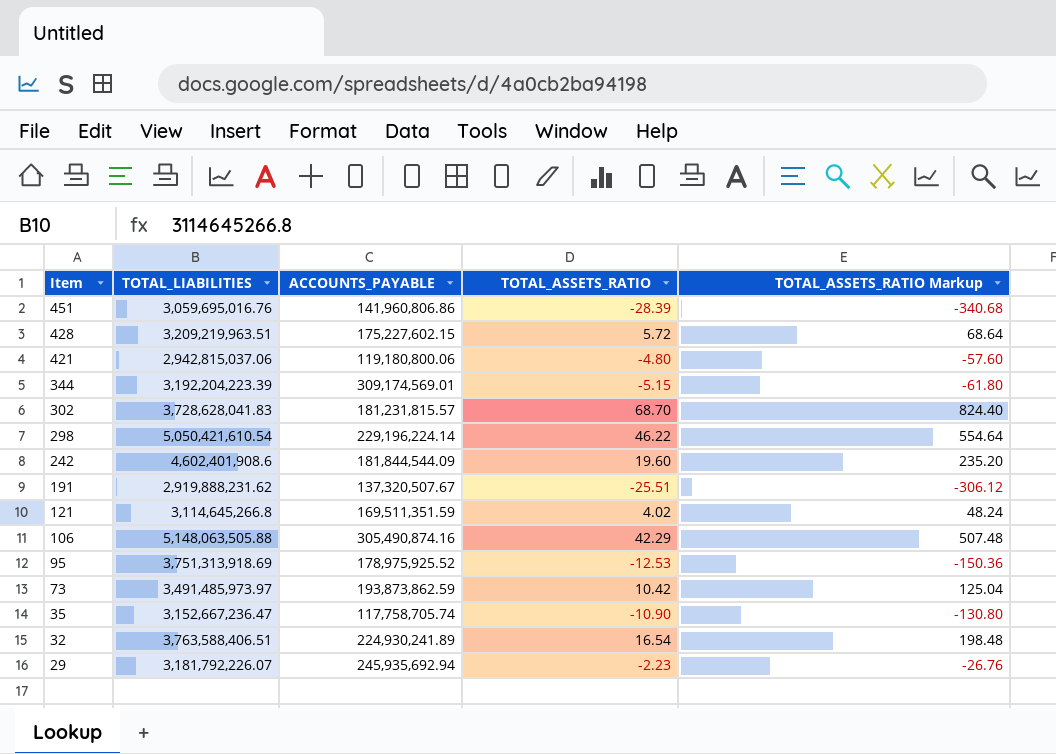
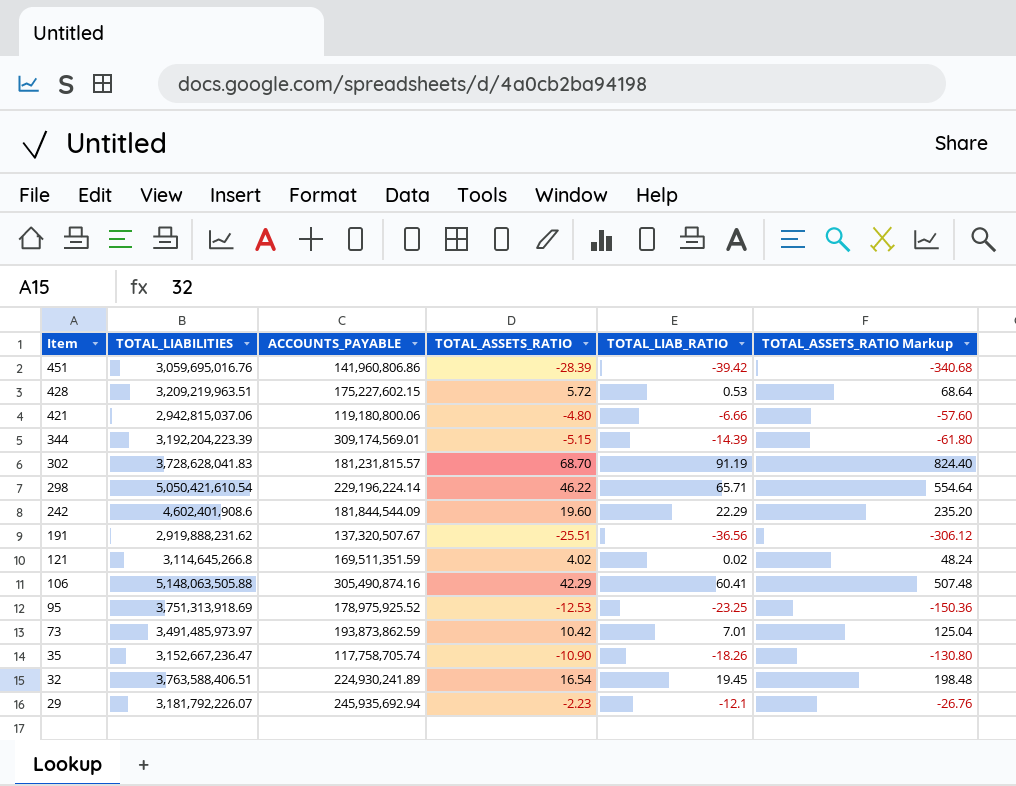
column TOTAL_LIAB_RATIO | position: none -> 5

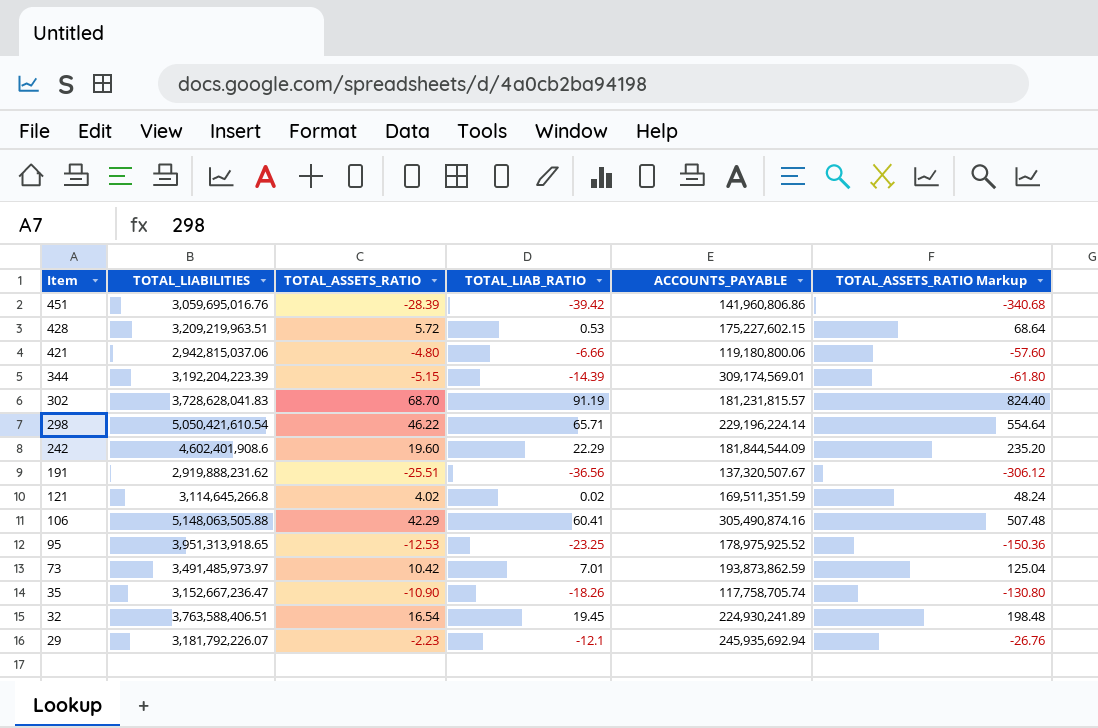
column ACCOUNTS_PAYABLE | position: 3 -> 5
95 | TOTAL_LIABILITIES: 3,751,313,918.69 -> 3,951,313,918.65

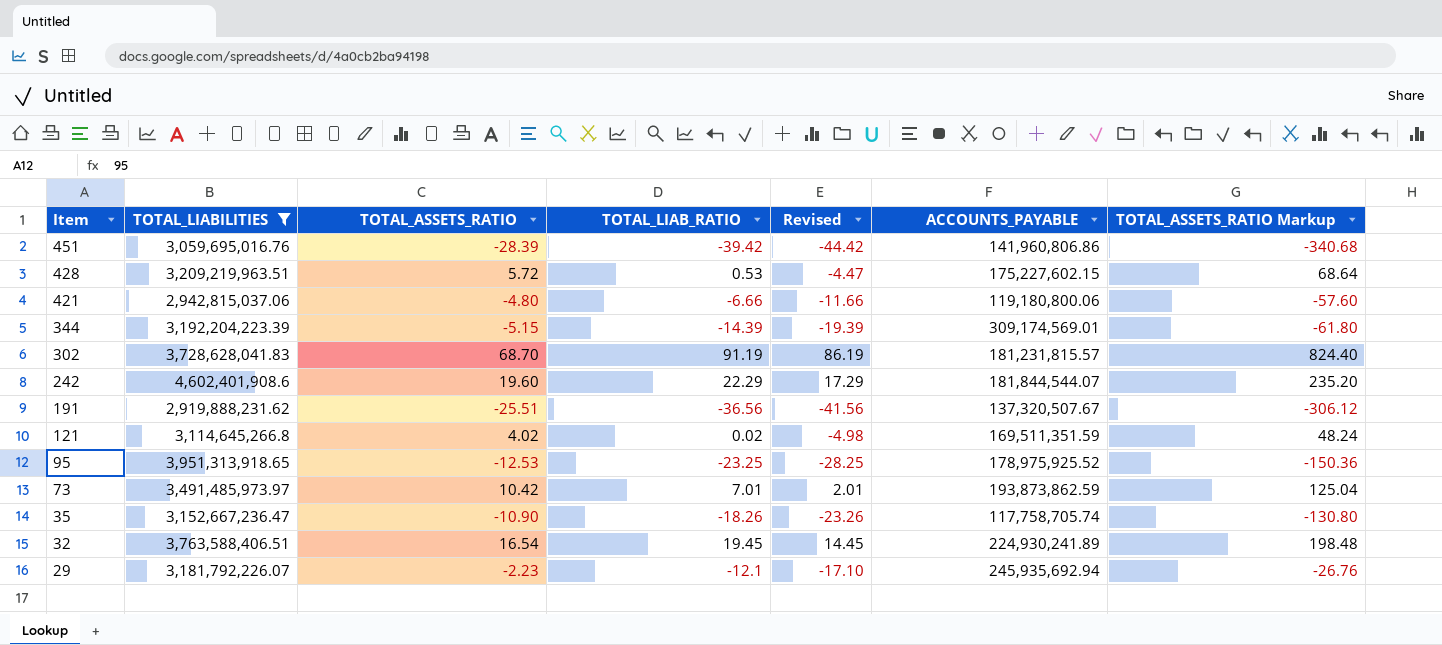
filter: none -> TOTAL_LIABILITIES <= 4,602,401,908.6
column Revised | formula: none -> [TOTAL_LIAB_RATIO] - 5
242 | ACCOUNTS_PAYABLE: 181,844,544.09 -> 181,844,544.07

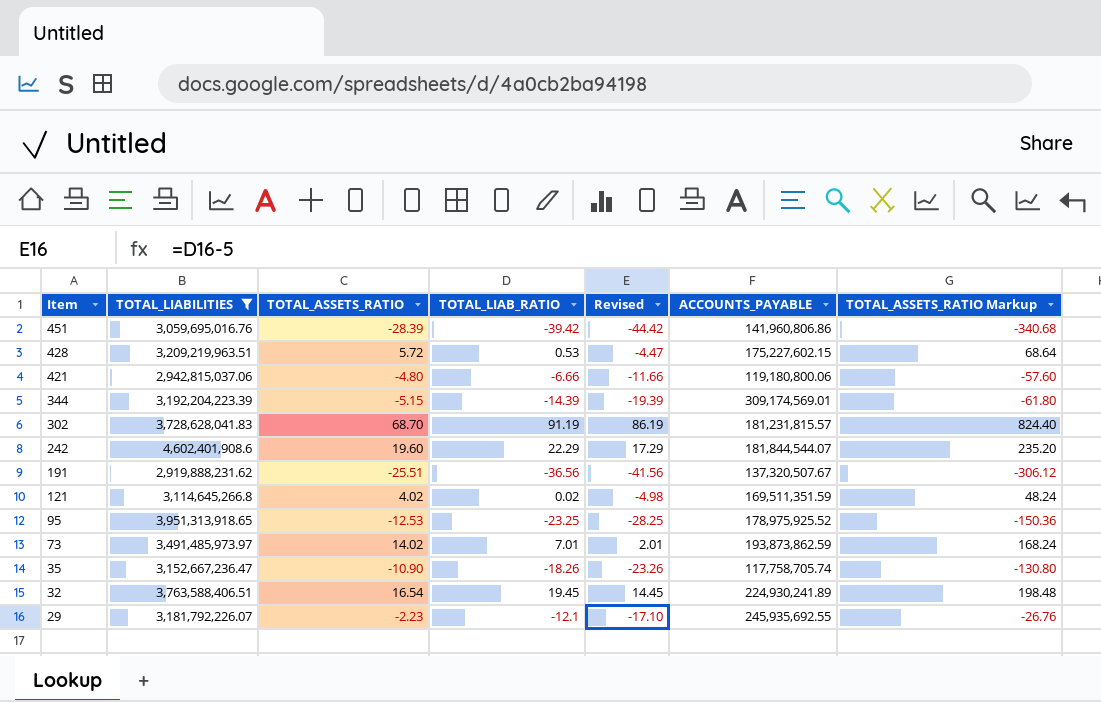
73 | TOTAL_ASSETS_RATIO: 10.42 -> 14.02
73 | TOTAL_ASSETS_RATIO Markup: 125.04 -> 168.24
29 | ACCOUNTS_PAYABLE: 245,935,692.94 -> 245,935,692.55

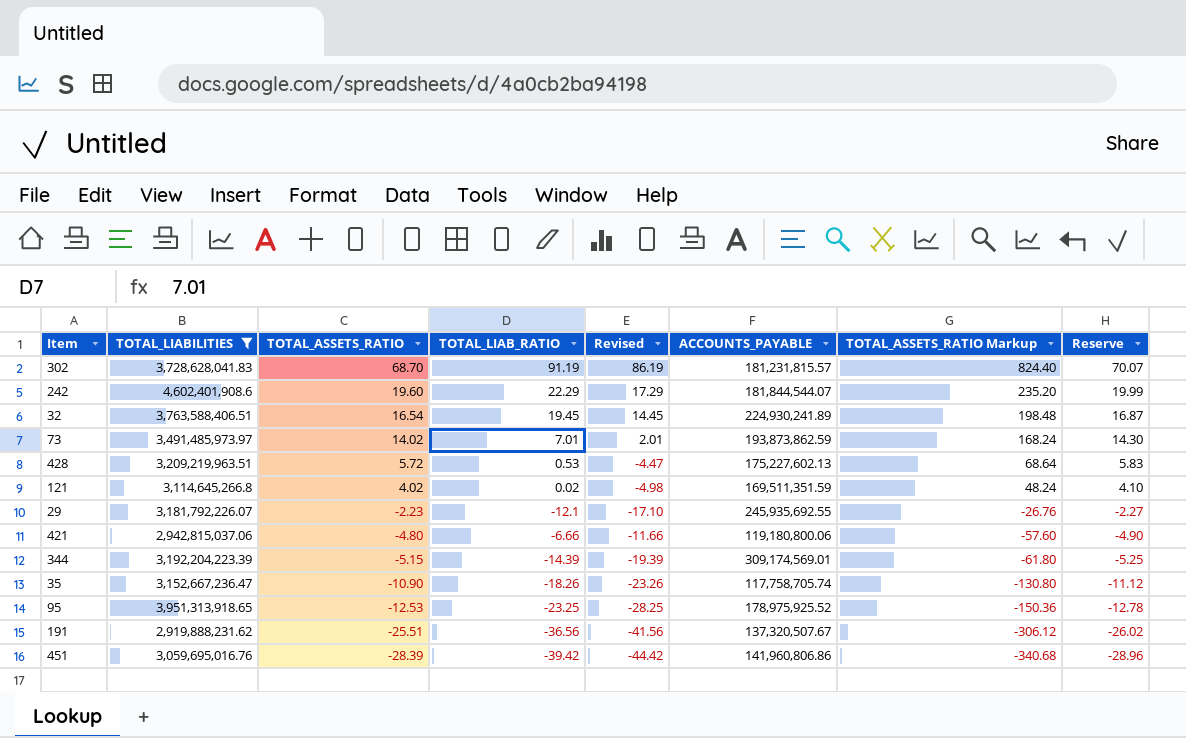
row order: Item descending -> TOTAL_ASSETS_RATIO descending
column Reserve | formula: none -> [TOTAL_ASSETS_RATIO] * 1.02
428 | ACCOUNTS_PAYABLE: 175,227,602.15 -> 175,227,602.13

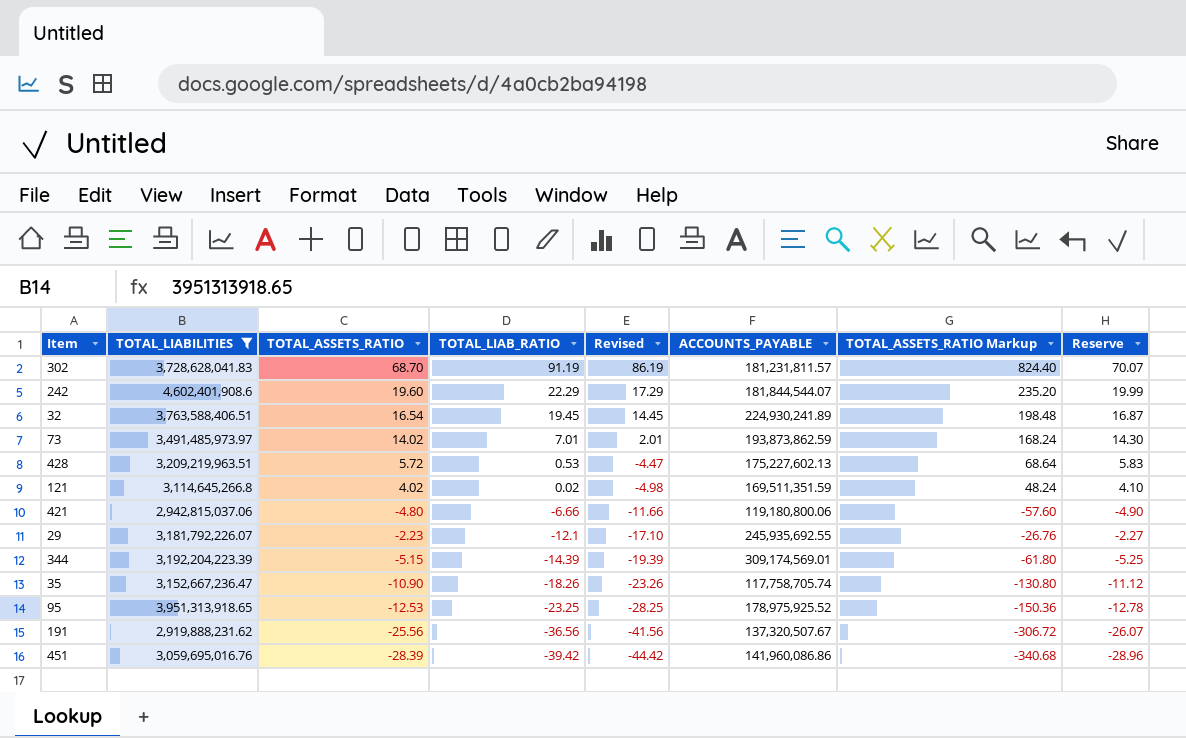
row order: TOTAL_ASSETS_RATIO descending -> TOTAL_LIAB_RATIO descending
302 | ACCOUNTS_PAYABLE: 181,231,815.57 -> 181,231,811.57
191 | TOTAL_ASSETS_RATIO: -25.51 -> -25.56
191 | TOTAL_ASSETS_RATIO Markup: -306.12 -> -306.72
191 | Reserve: -26.02 -> -26.07
451 | ACCOUNTS_PAYABLE: 141,960,806.86 -> 141,960,086.86

